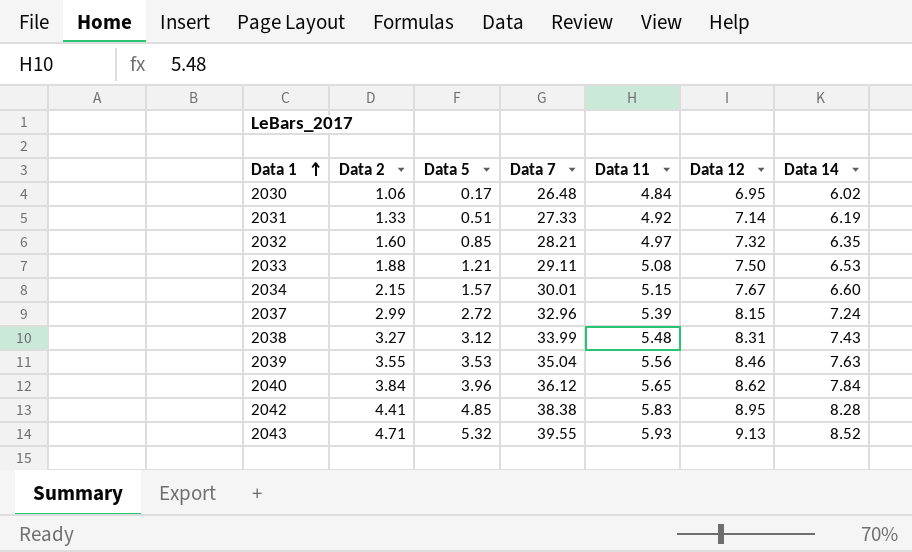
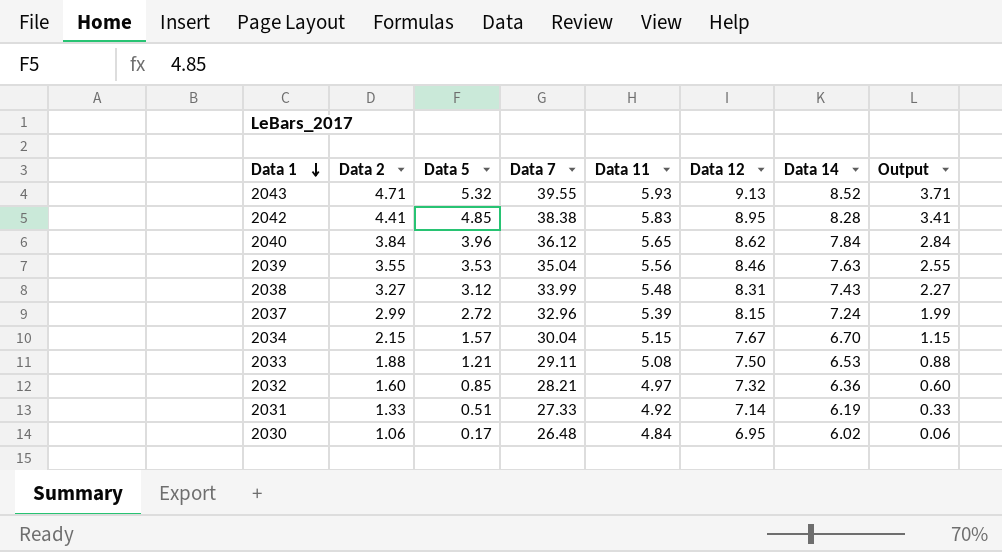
row order: Data 1 ascending -> Data 1 descending
column Output | formula: none -> [Data 2] - 1
2034 | Data 7: 30.01 -> 30.04
2034 | Data 14: 6.60 -> 6.70
2032 | Data 14: 6.35 -> 6.36

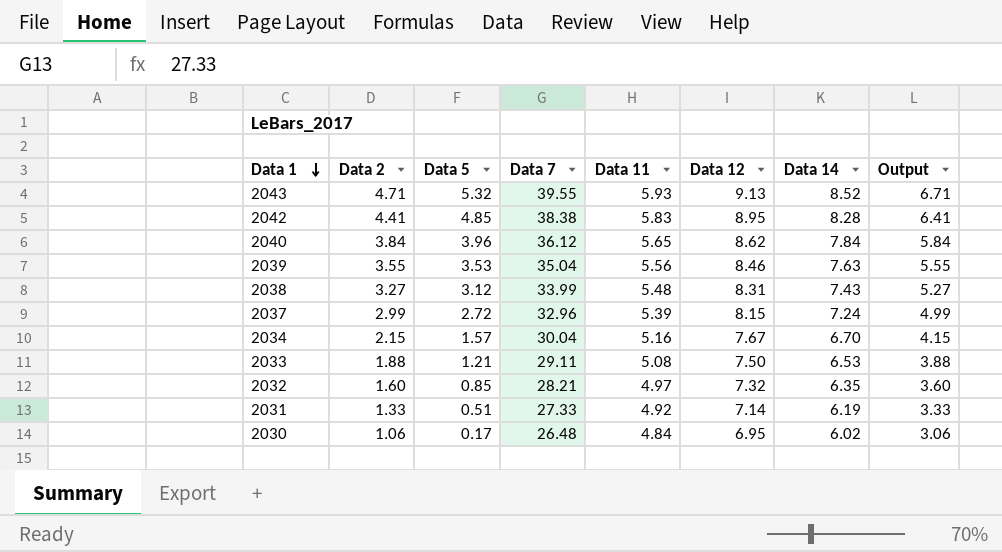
column Output | formula: [Data 2] - 1 -> [Data 2] + 2
2034 | Data 11: 5.15 -> 5.16
2032 | Data 14: 6.36 -> 6.35

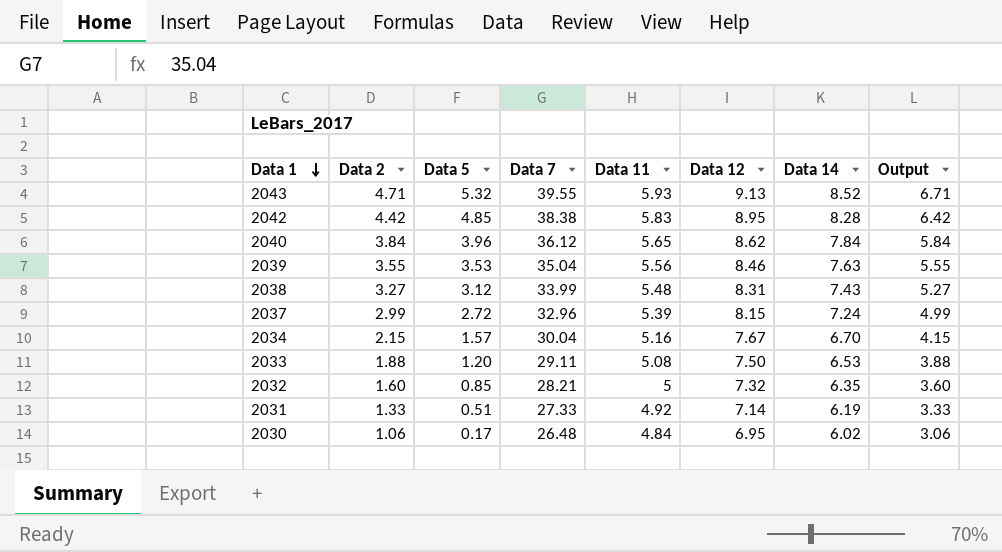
2042 | Data 2: 4.41 -> 4.42
2042 | Output: 6.41 -> 6.42
2033 | Data 5: 1.21 -> 1.20
2032 | Data 11: 4.97 -> 5

